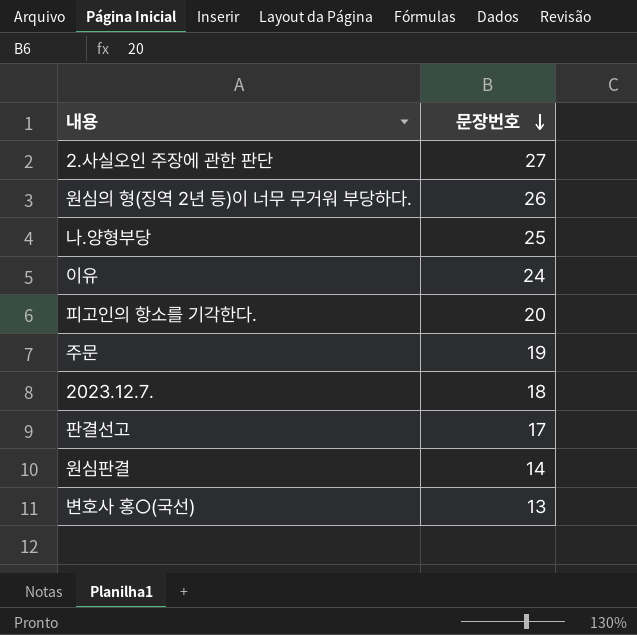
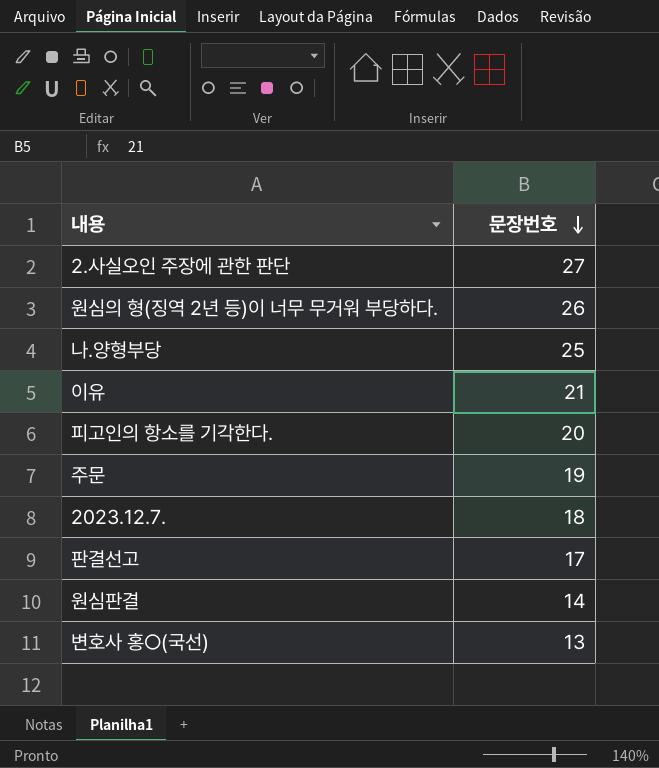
이유 | 문장번호: 24 -> 21

